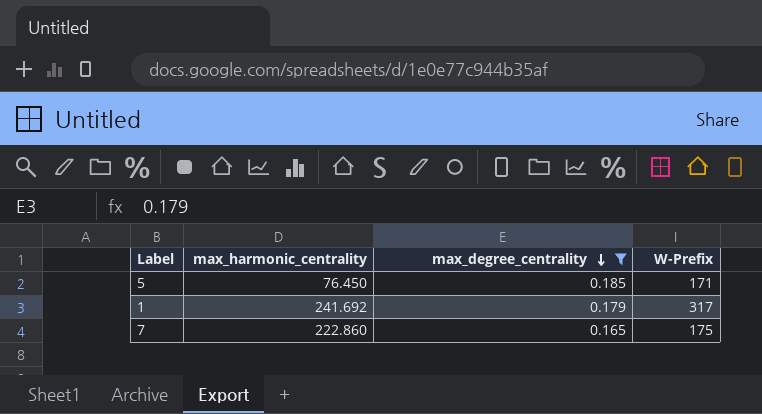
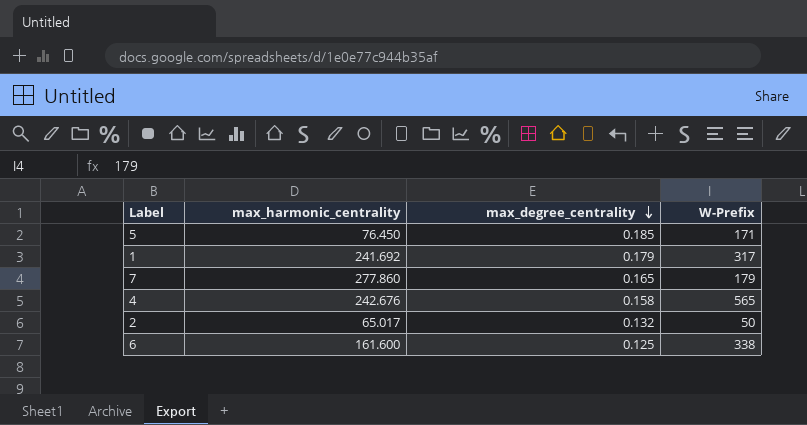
filter: max_degree_centrality >= 0.165 -> none
7 | max_harmonic_centrality: 222.860 -> 277.860
7 | W-Prefix: 175 -> 179

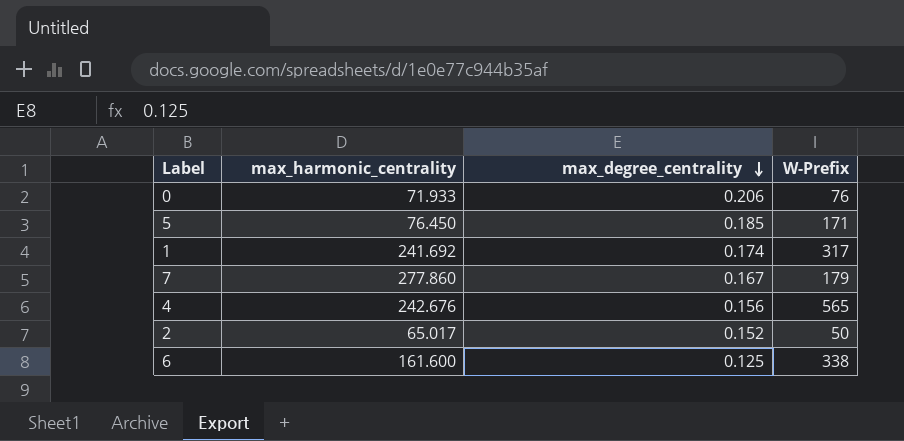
row 0: none -> 71.933 | 0.206 | 76
1 | max_degree_centrality: 0.179 -> 0.174
7 | max_degree_centrality: 0.165 -> 0.167
4 | max_degree_centrality: 0.158 -> 0.156
2 | max_degree_centrality: 0.132 -> 0.152

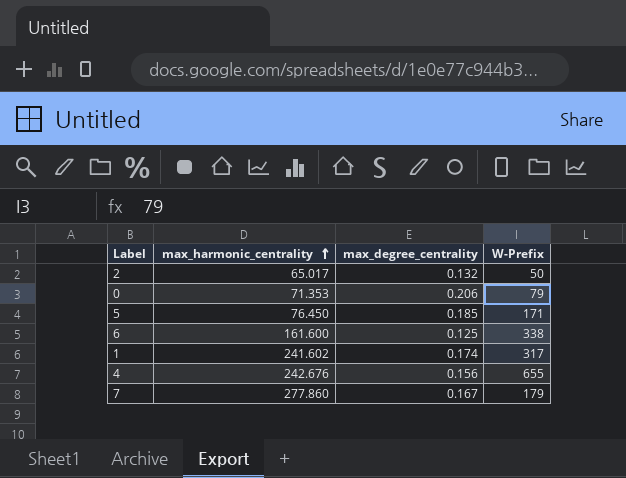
row order: max_degree_centrality descending -> max_harmonic_centrality ascending
2 | max_degree_centrality: 0.152 -> 0.132
0 | max_harmonic_centrality: 71.933 -> 71.353
0 | W-Prefix: 76 -> 79
1 | max_harmonic_centrality: 241.692 -> 241.602
4 | W-Prefix: 565 -> 655

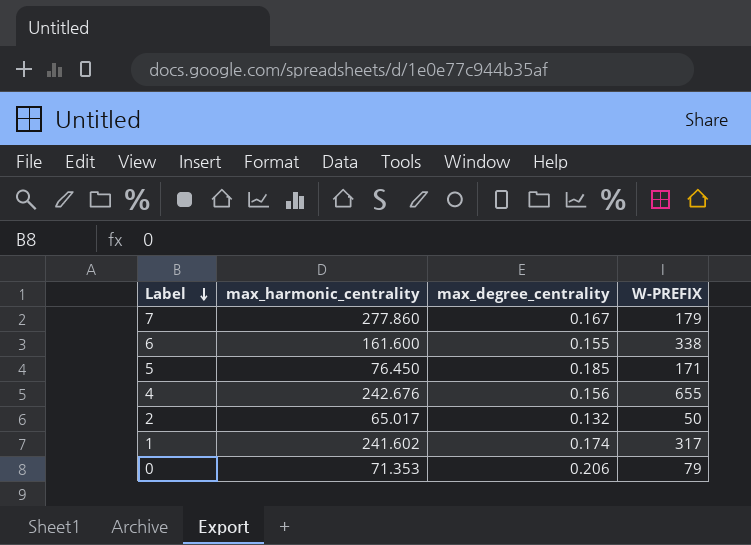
row order: max_harmonic_centrality ascending -> Label descending
column name: W-Prefix -> W-PREFIX
6 | max_degree_centrality: 0.125 -> 0.155

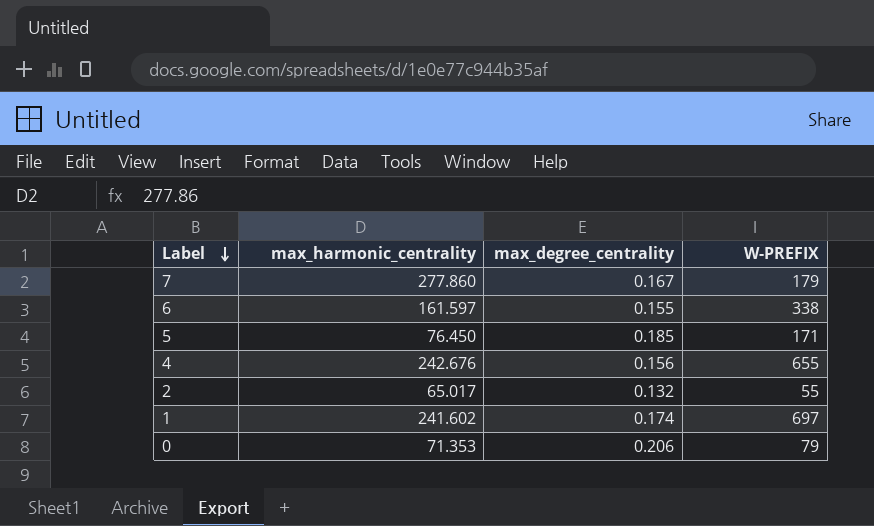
6 | max_harmonic_centrality: 161.600 -> 161.597
2 | W-PREFIX: 50 -> 55
1 | W-PREFIX: 317 -> 697

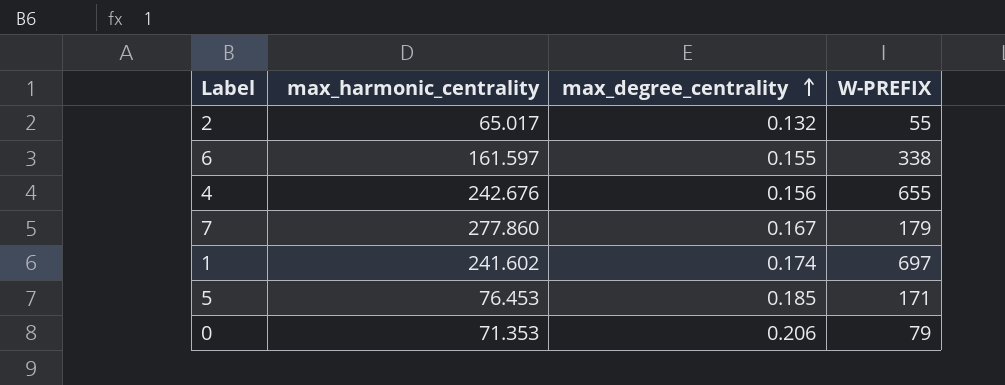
row order: Label descending -> max_degree_centrality ascending
5 | max_harmonic_centrality: 76.450 -> 76.453

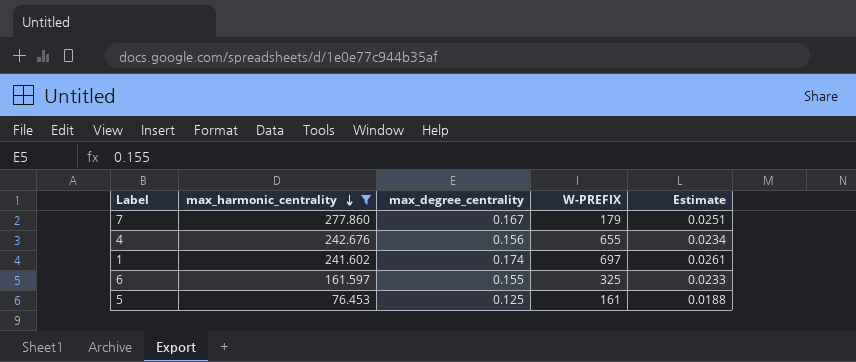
filter: none -> max_harmonic_centrality >= 76.453
row order: max_degree_centrality ascending -> max_harmonic_centrality descending
column Estimate | formula: none -> [max_degree_centrality] * 0.15
6 | W-PREFIX: 338 -> 325
5 | max_degree_centrality: 0.185 -> 0.125
5 | W-PREFIX: 171 -> 161

